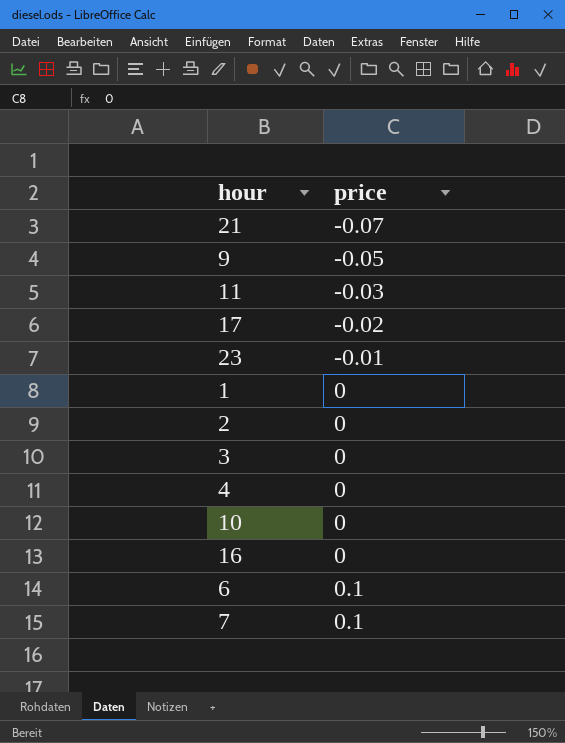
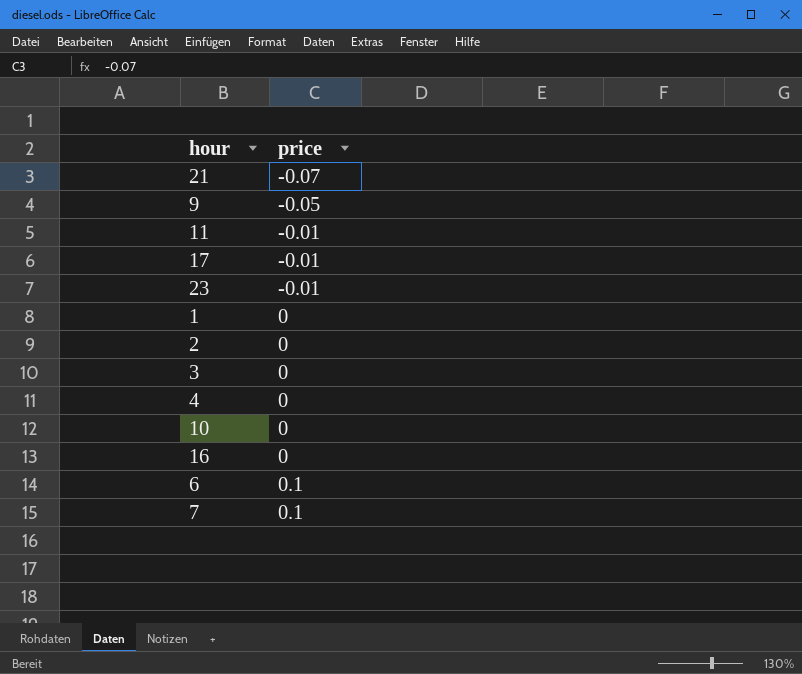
11 | price: -0.03 -> -0.01
17 | price: -0.02 -> -0.01

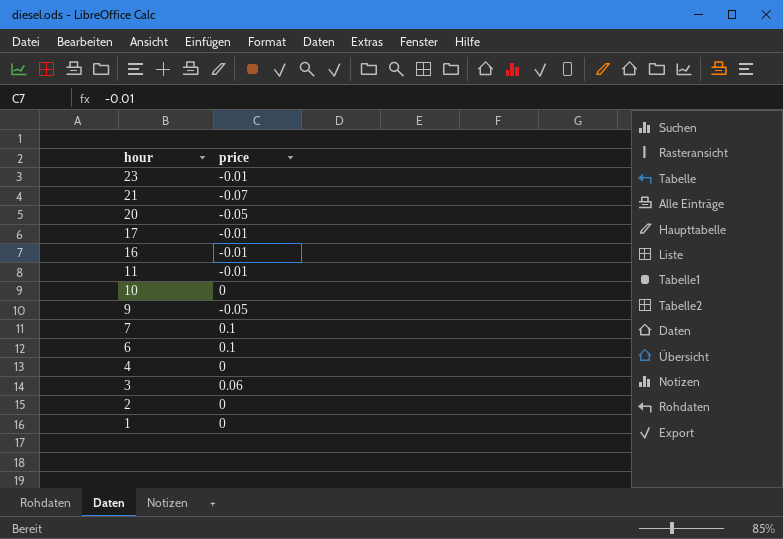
row order: price ascending -> hour descending
row 20: none -> -0.05
16 | price: 0 -> -0.01
3 | price: 0 -> 0.06

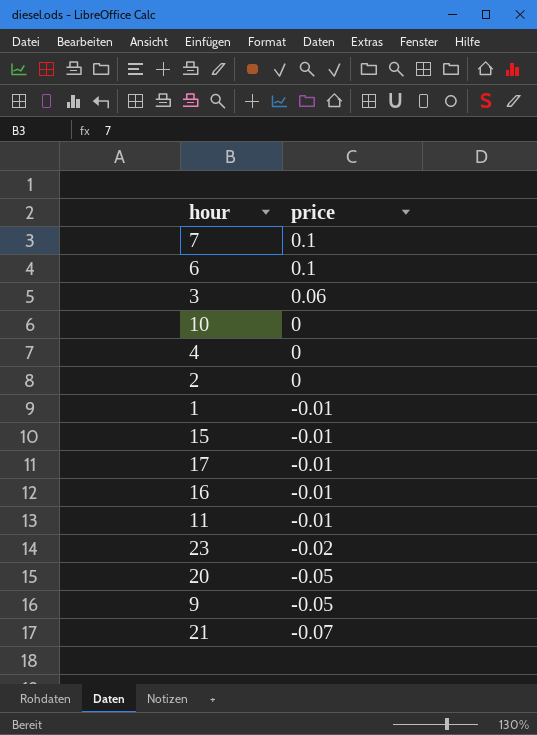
row order: hour descending -> price descending
1 | price: 0 -> -0.01
row 15: none -> -0.01
23 | price: -0.01 -> -0.02

